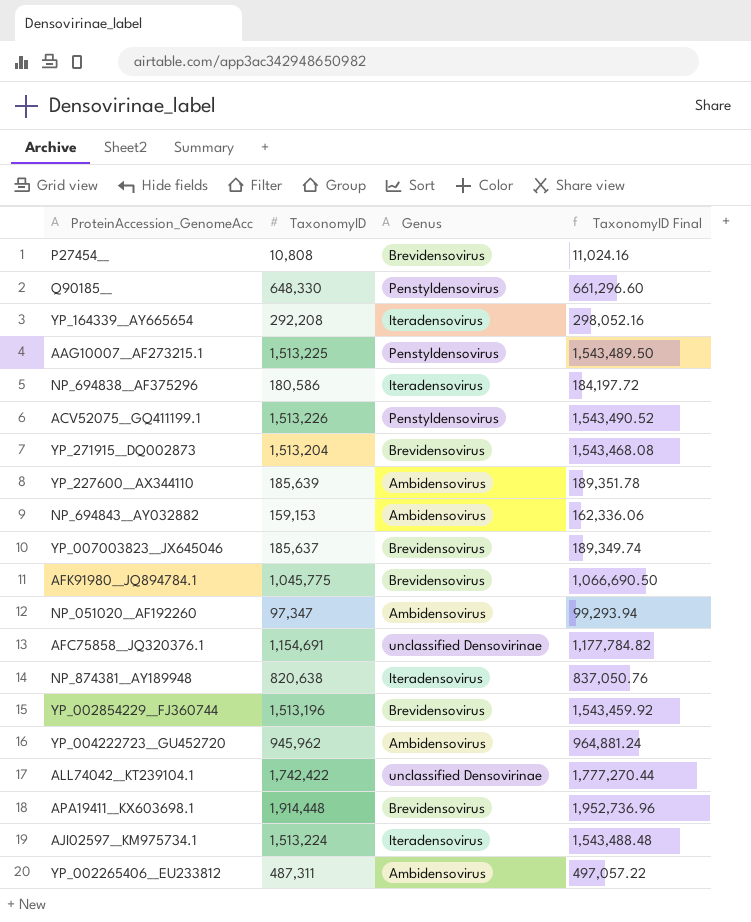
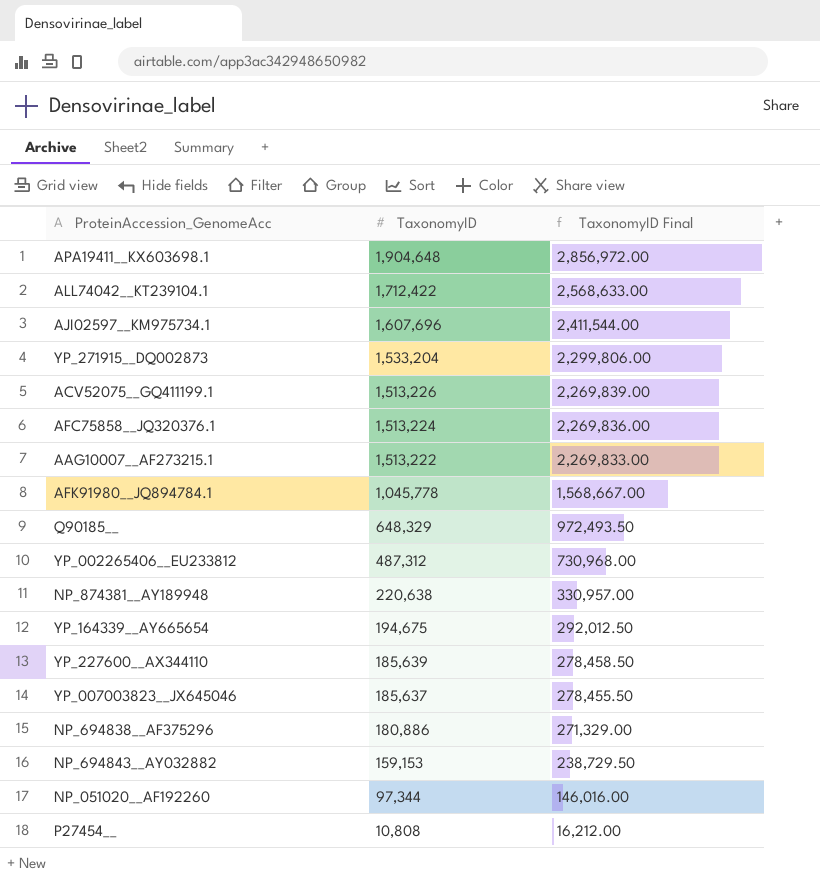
row order: none -> TaxonomyID descending
column Genus | position: 3 -> none
column TaxonomyID Final | formula: [TaxonomyID] * 1.02 -> [TaxonomyID] * 1.5
row YP_002854229__FJ360744: 1,513,196 | Brevidensovirus | 1,543,459.92 -> none
row YP_004222723__GU452720: 945,962 | Ambidensovirus | 964,881.24 -> none
APA19411__KX603698.1 | TaxonomyID: 1,914,448 -> 1,904,648
ALL74042__KT239104.1 | TaxonomyID: 1,742,422 -> 1,712,422
AJI02597__KM975734.1 | TaxonomyID: 1,513,224 -> 1,607,696
YP_271915__DQ002873 | TaxonomyID: 1,513,204 -> 1,533,204
AFC75858__JQ320376.1 | TaxonomyID: 1,154,691 -> 1,513,224
AAG10007__AF273215.1 | TaxonomyID: 1,513,225 -> 1,513,222
AFK91980__JQ894784.1 | TaxonomyID: 1,045,775 -> 1,045,778
Q90185__ | TaxonomyID: 648,330 -> 648,329
YP_002265406__EU233812 | TaxonomyID: 487,311 -> 487,312
NP_874381__AY189948 | TaxonomyID: 820,638 -> 220,638
YP_164339__AY665654 | TaxonomyID: 292,208 -> 194,675
NP_694838__AF375296 | TaxonomyID: 180,586 -> 180,886
NP_051020__AF192260 | TaxonomyID: 97,347 -> 97,344

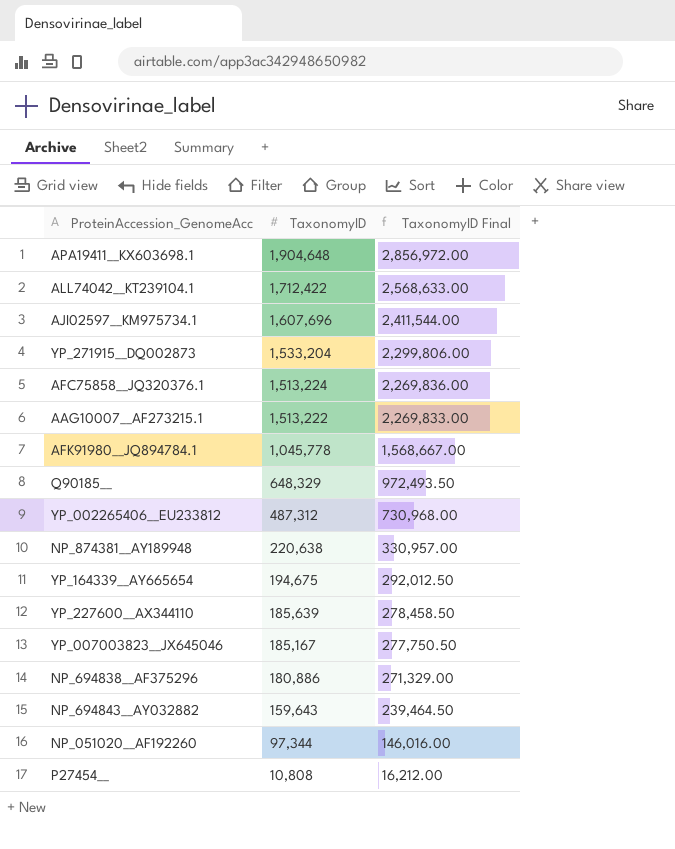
row ACV52075__GQ411199.1: 1,513,226 | 2,269,839.00 -> none
YP_007003823__JX645046 | TaxonomyID: 185,637 -> 185,167
YP_007003823__JX645046 | TaxonomyID Final: 278,455.50 -> 277,750.50
NP_694843__AY032882 | TaxonomyID: 159,153 -> 159,643
NP_694843__AY032882 | TaxonomyID Final: 238,729.50 -> 239,464.50

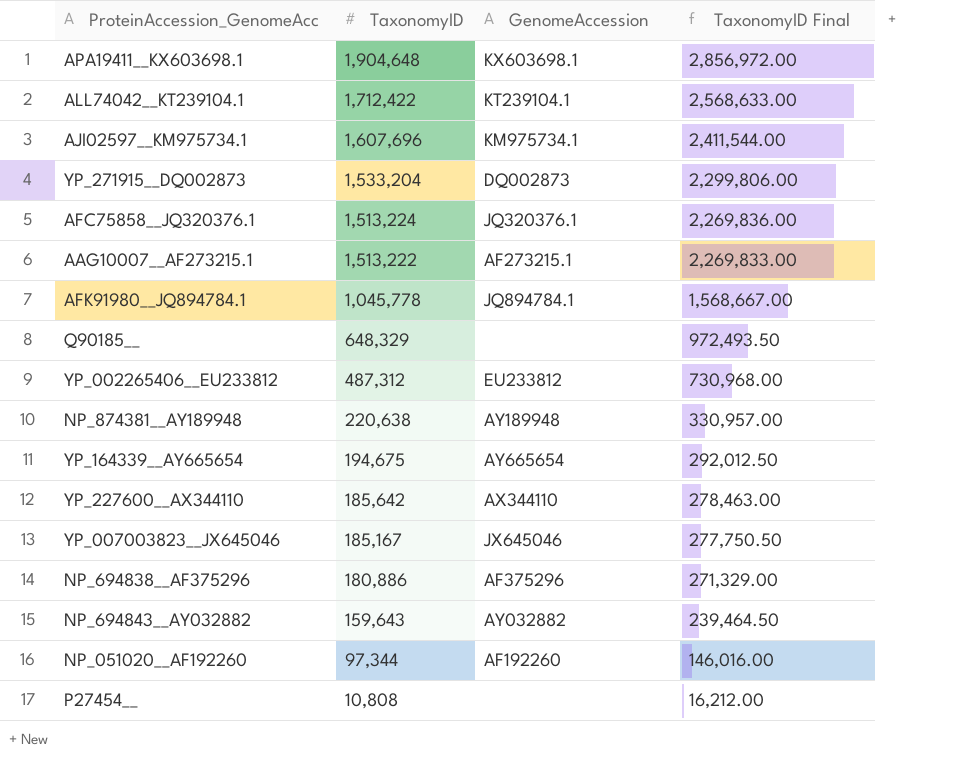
column GenomeAccession | position: none -> 3
YP_227600__AX344110 | TaxonomyID: 185,639 -> 185,642
YP_227600__AX344110 | TaxonomyID Final: 278,458.50 -> 278,463.00

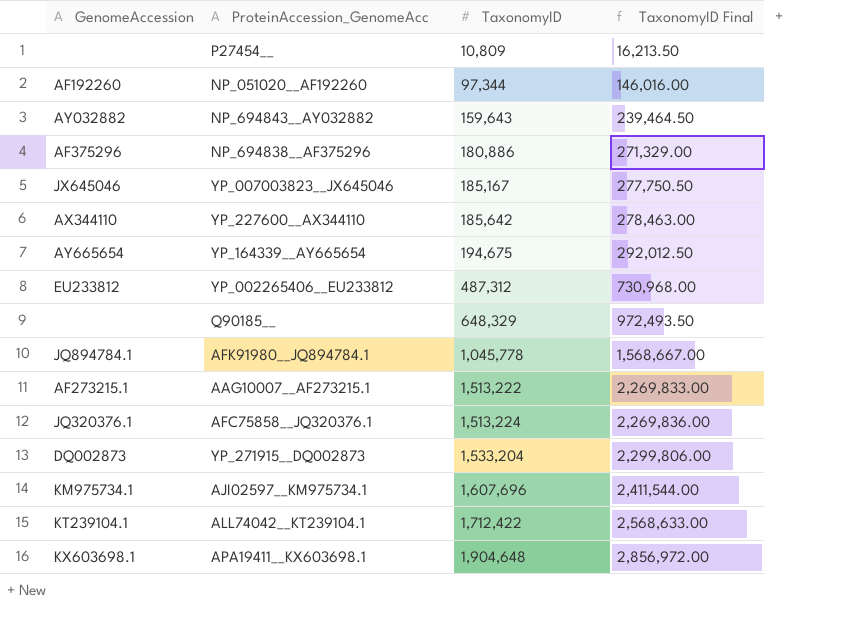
row order: TaxonomyID descending -> TaxonomyID ascending
column GenomeAccession | position: 3 -> 1
row NP_874381__AY189948: 220,638 | AY189948 | 330,957.00 -> none
P27454__ | TaxonomyID: 10,808 -> 10,809
P27454__ | TaxonomyID Final: 16,212.00 -> 16,213.50

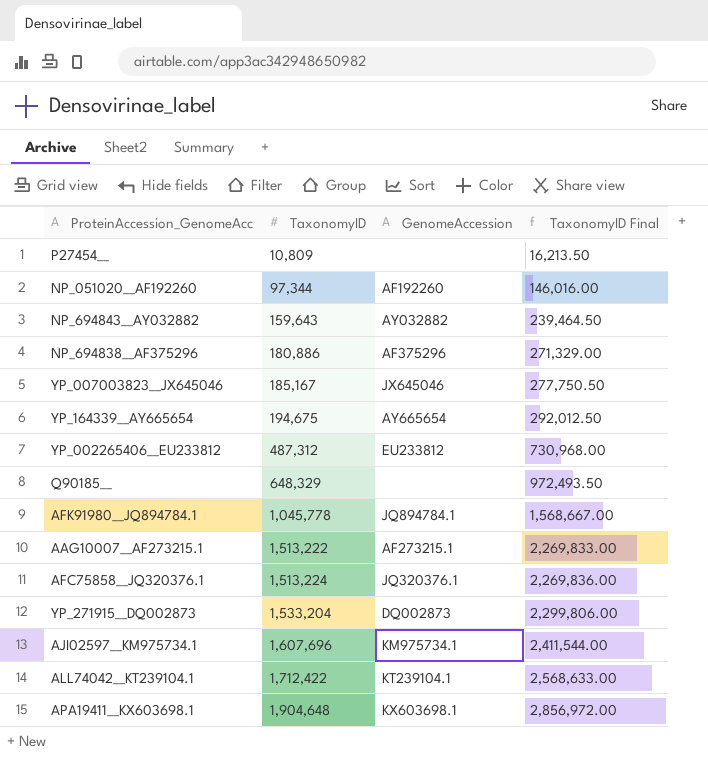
column GenomeAccession | position: 1 -> 3
row YP_227600__AX344110: AX344110 | 185,642 | 278,463.00 -> none

